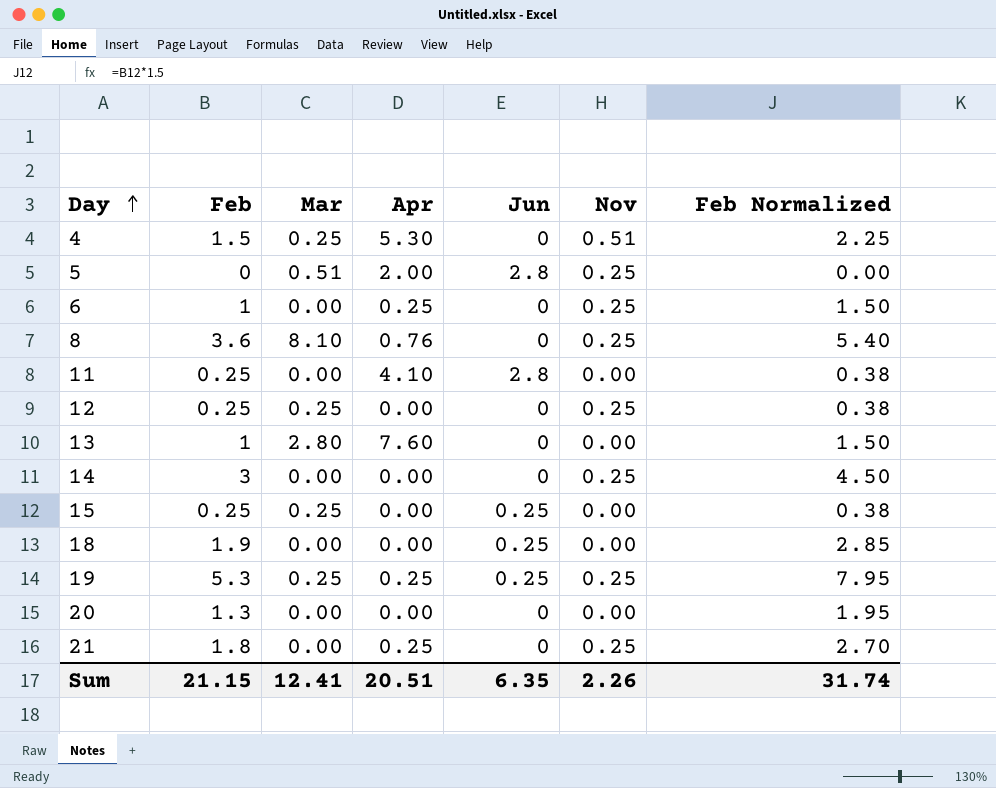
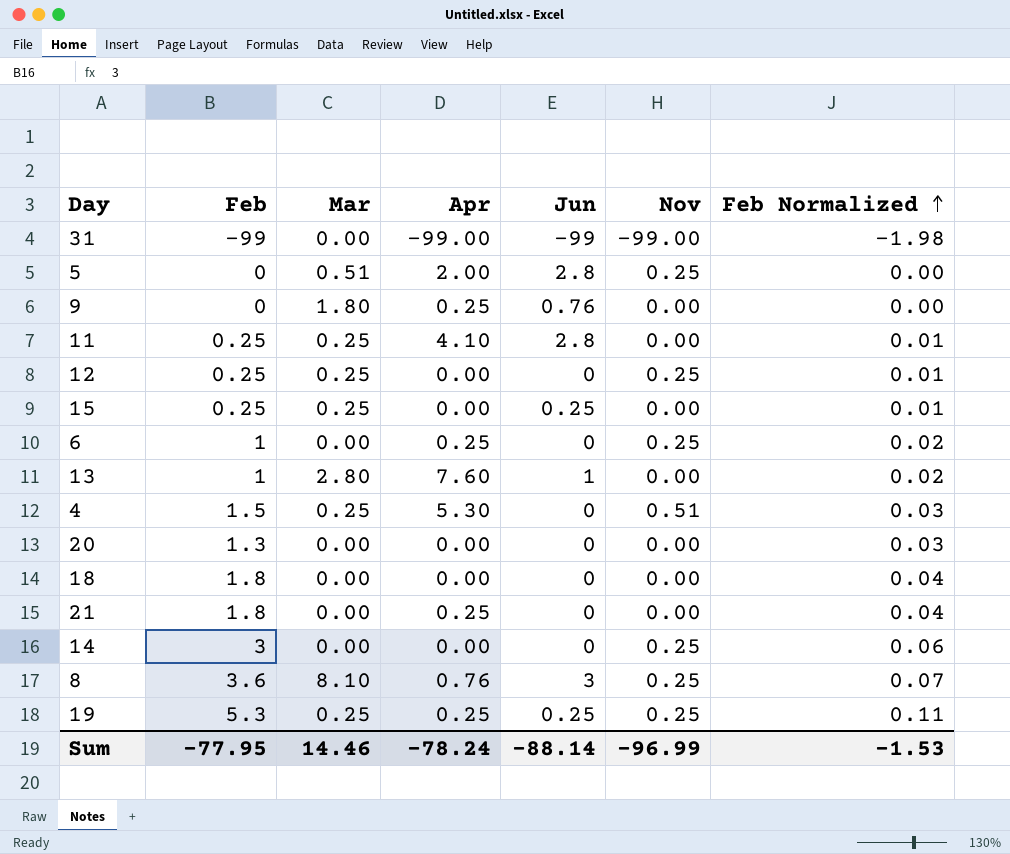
row order: Day ascending -> Feb Normalized ascending
column Feb Normalized | formula: [Feb] * 1.5 -> [Feb] * 0.02
row 31: none -> -99 | 0.00 | -99.00 | -99 | -99.00 | -1.98
row 9: none -> 0 | 1.80 | 0.25 | 0.76 | 0.00 | 0.00
11 | Mar: 0.00 -> 0.25
13 | Jun: 0 -> 1
18 | Feb: 1.9 -> 1.8
18 | Jun: 0.25 -> 0
21 | Nov: 0.25 -> 0.00
8 | Jun: 0 -> 3
Sum | Feb: 21.15 -> -77.95
Sum | Mar: 12.41 -> 14.46
Sum | Apr: 20.51 -> -78.24
Sum | Jun: 6.35 -> -88.14
Sum | Nov: 2.26 -> -96.99
Sum | Feb Normalized: 31.74 -> -1.53

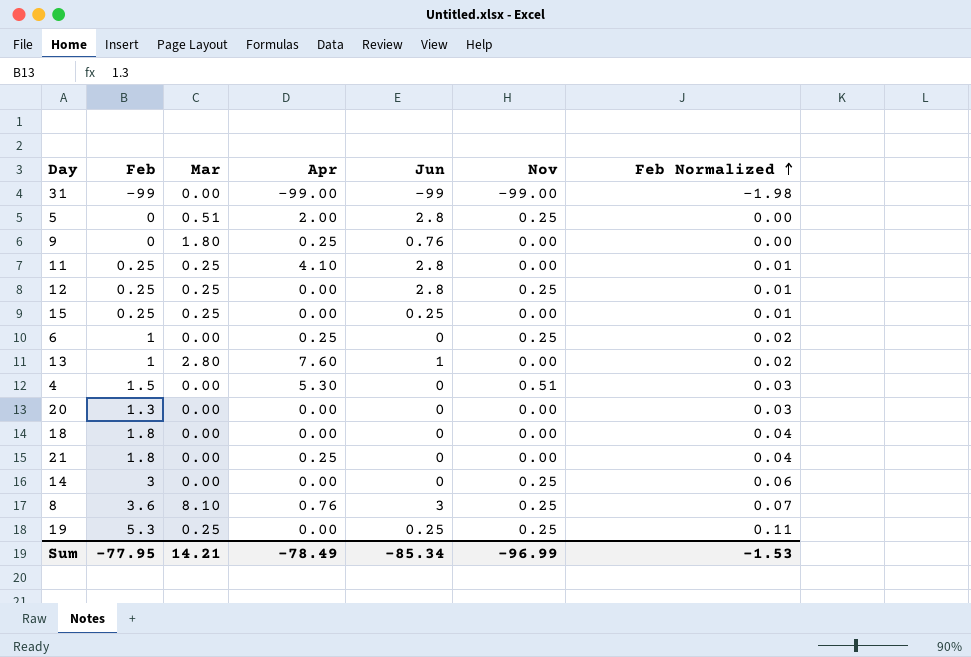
12 | Jun: 0 -> 2.8
4 | Mar: 0.25 -> 0.00
19 | Apr: 0.25 -> 0.00
Sum | Mar: 14.46 -> 14.21
Sum | Apr: -78.24 -> -78.49
Sum | Jun: -88.14 -> -85.34

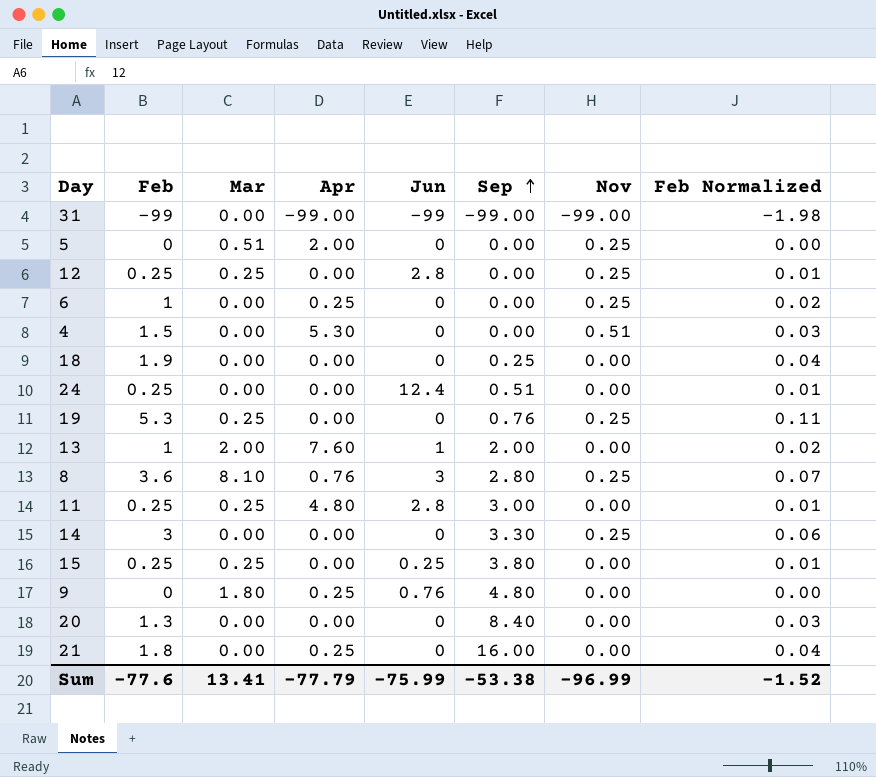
row order: Feb Normalized ascending -> Sep ascending
column Sep | position: none -> 6
5 | Jun: 2.8 -> 0
18 | Feb: 1.8 -> 1.9
row 24: none -> 0.25 | 0.00 | 0.00 | 12.4 | 0.51 | 0.00 | 0.01
19 | Jun: 0.25 -> 0
13 | Mar: 2.80 -> 2.00
11 | Apr: 4.10 -> 4.80
Sum | Feb: -77.95 -> -77.6
Sum | Mar: 14.21 -> 13.41
Sum | Apr: -78.49 -> -77.79
Sum | Jun: -85.34 -> -75.99
Sum | Feb Normalized: -1.53 -> -1.52

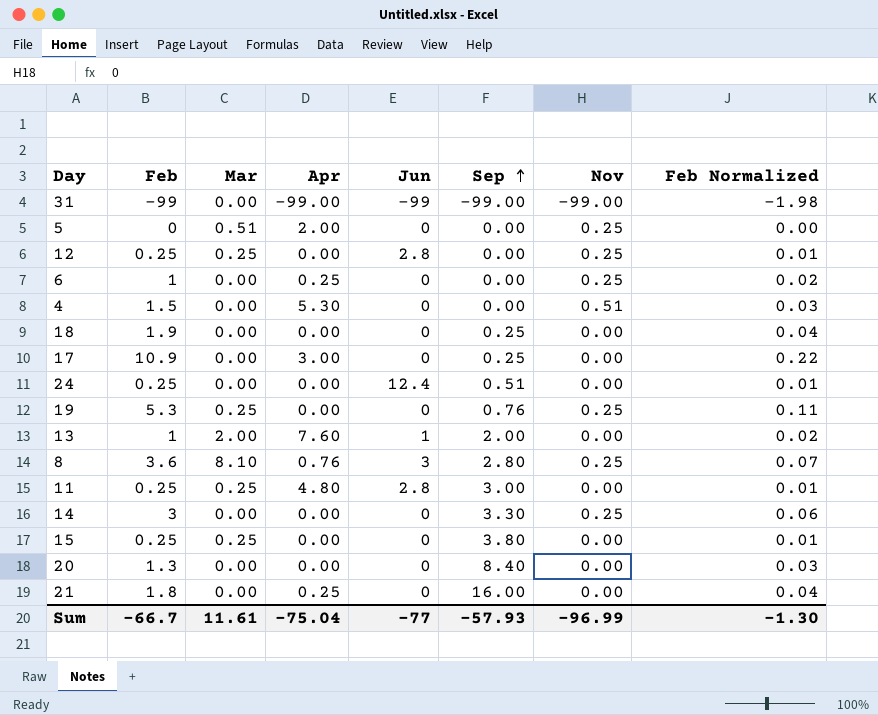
row 9: 0 | 1.80 | 0.25 | 0.76 | 4.80 | 0.00 | 0.00 -> none
row 17: none -> 10.9 | 0.00 | 3.00 | 0 | 0.25 | 0.00 | 0.22
15 | Jun: 0.25 -> 0
Sum | Feb: -77.6 -> -66.7
Sum | Mar: 13.41 -> 11.61
Sum | Apr: -77.79 -> -75.04
Sum | Jun: -75.99 -> -77
Sum | Sep: -53.38 -> -57.93
Sum | Feb Normalized: -1.52 -> -1.30

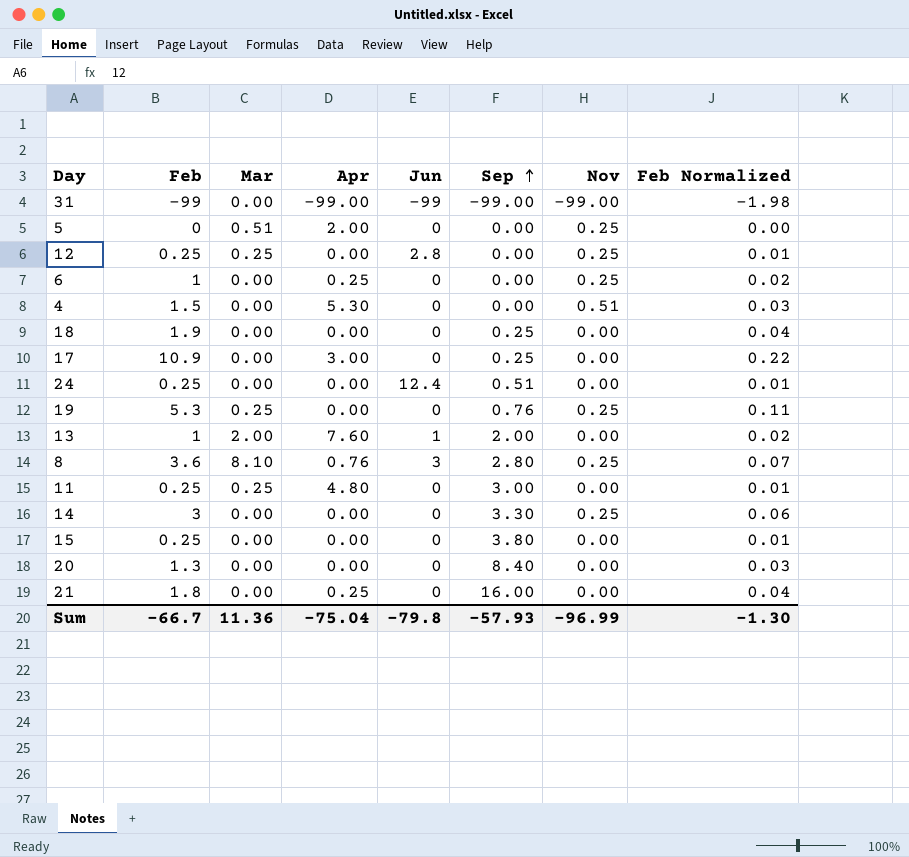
11 | Jun: 2.8 -> 0
15 | Mar: 0.25 -> 0.00
Sum | Mar: 11.61 -> 11.36
Sum | Jun: -77 -> -79.8

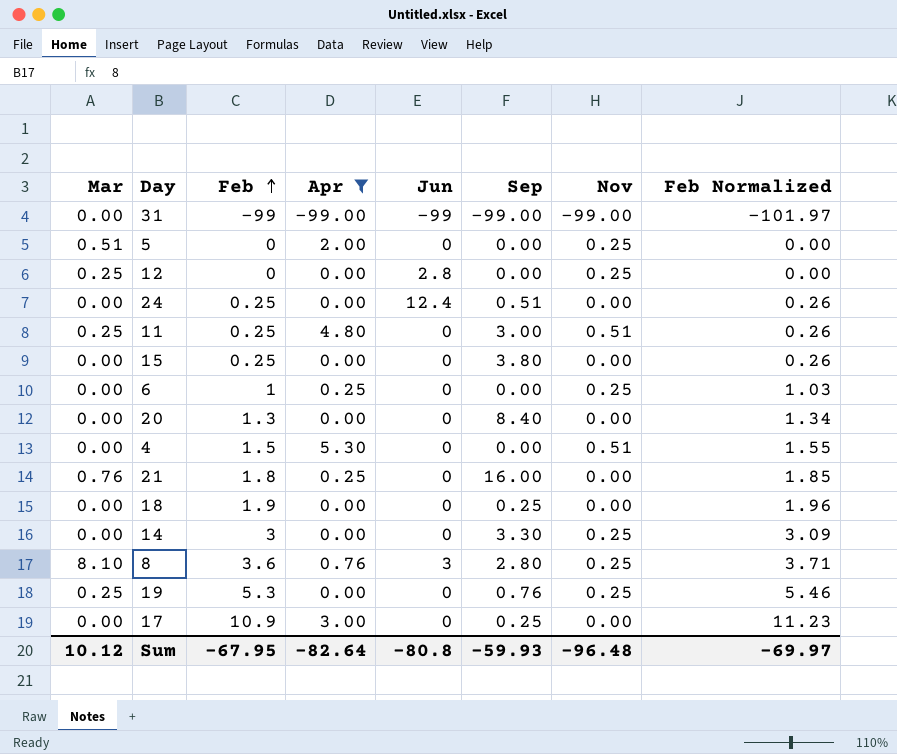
filter: none -> Apr != 7.60
row order: Sep ascending -> Feb ascending
column Mar | position: 3 -> 1
column Feb Normalized | formula: [Feb] * 0.02 -> [Feb] * 1.03
12 | Feb: 0.25 -> 0
11 | Nov: 0.00 -> 0.51
21 | Mar: 0.00 -> 0.76
Sum | Mar: 11.36 -> 10.12
Sum | Feb: -66.7 -> -67.95
Sum | Apr: -75.04 -> -82.64
Sum | Jun: -79.8 -> -80.8
Sum | Sep: -57.93 -> -59.93
Sum | Nov: -96.99 -> -96.48
Sum | Feb Normalized: -1.30 -> -69.97

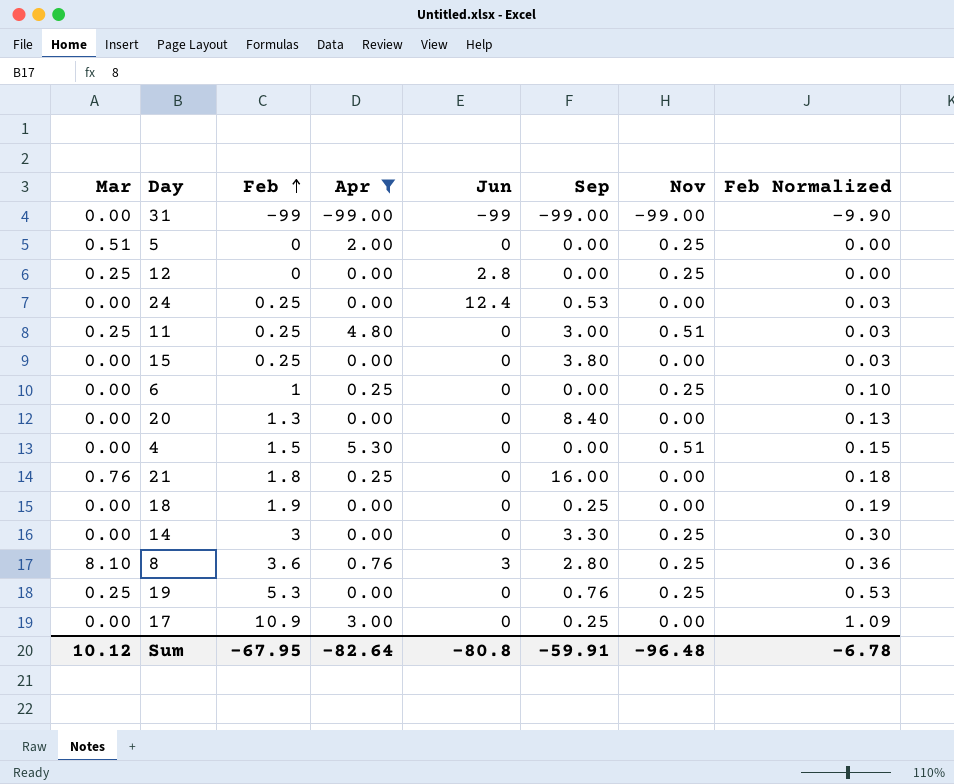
column Feb Normalized | formula: [Feb] * 1.03 -> [Feb] * 0.1
24 | Sep: 0.51 -> 0.53
Sum | Sep: -59.93 -> -59.91
Sum | Feb Normalized: -69.97 -> -6.78

